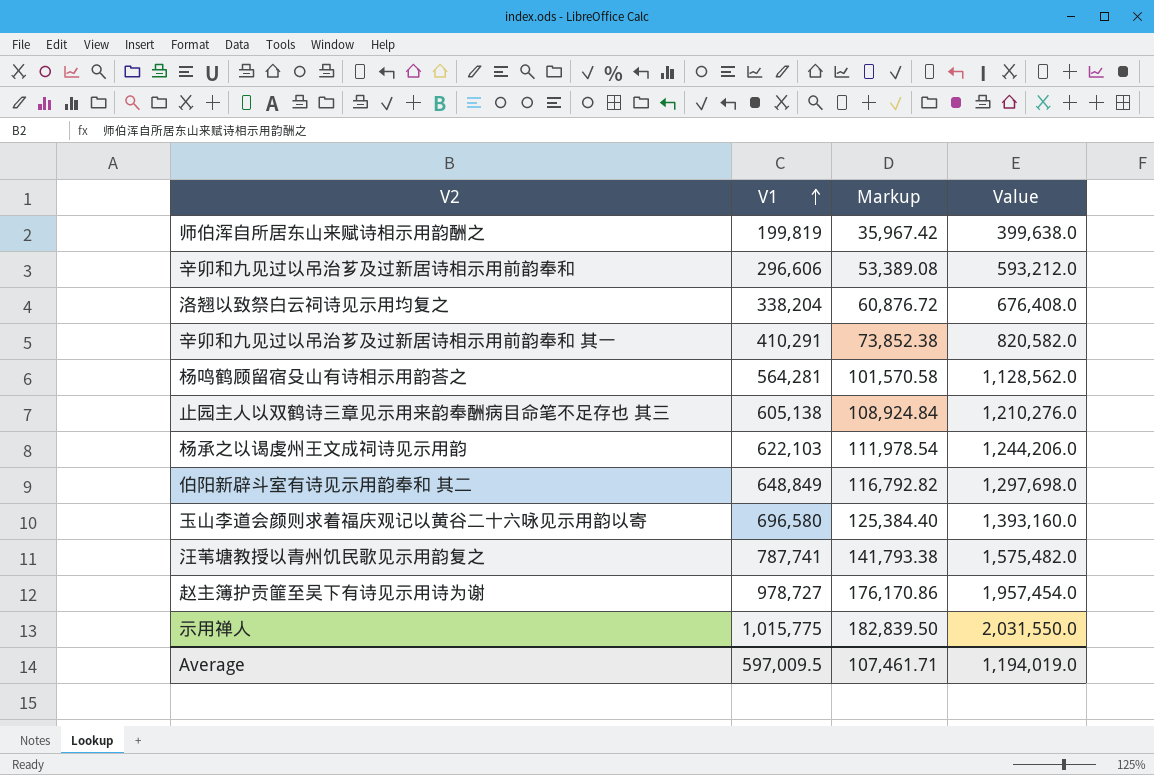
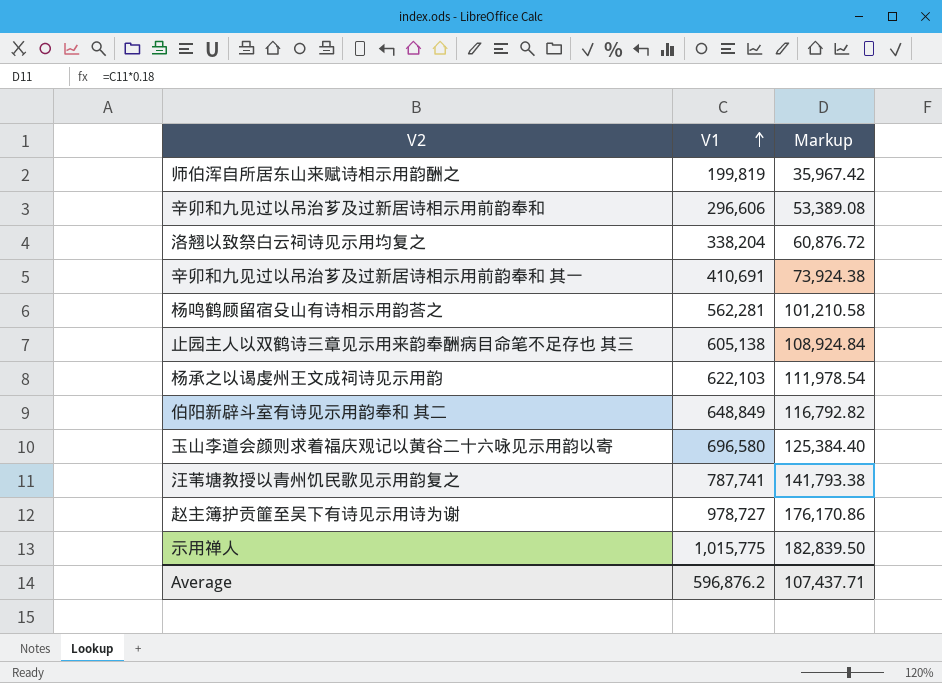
column Value | formula: [V1] * 2 -> none
辛卯和九见过以吊治芗及过新居诗相示用前韵奉和 其一 | V1: 410,291 -> 410,691
辛卯和九见过以吊治芗及过新居诗相示用前韵奉和 其一 | Markup: 73,852.38 -> 73,924.38
杨鸣鹤顾留宿殳山有诗相示用韵荅之 | V1: 564,281 -> 562,281
杨鸣鹤顾留宿殳山有诗相示用韵荅之 | Markup: 101,570.58 -> 101,210.58
Average | V1: 597,009.5 -> 596,876.2
Average | Markup: 107,461.71 -> 107,437.71

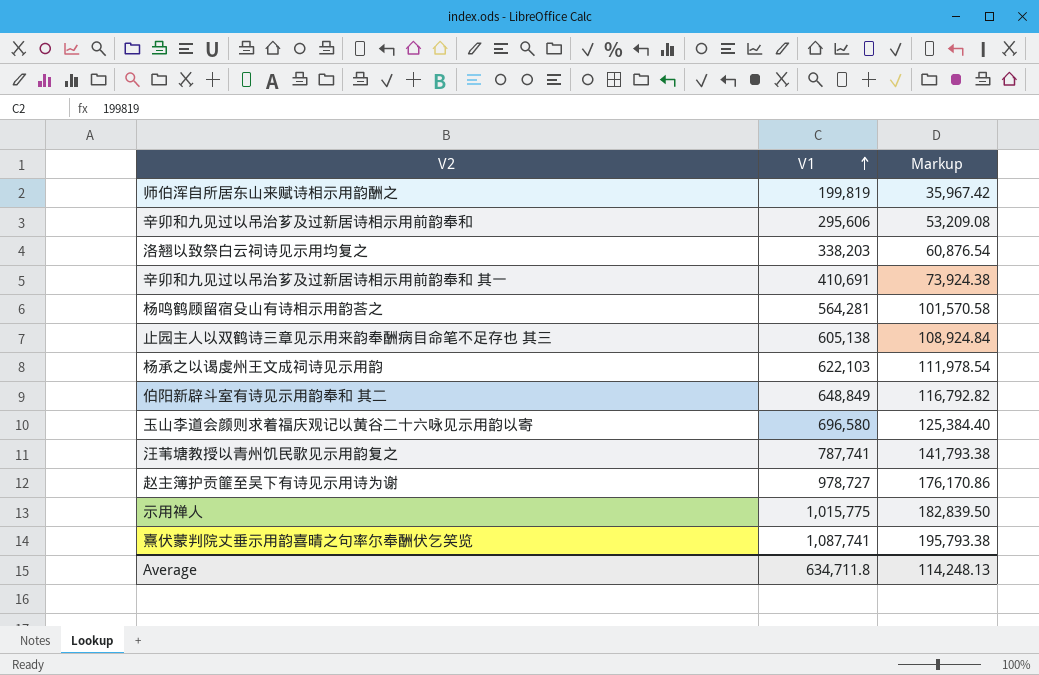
辛卯和九见过以吊治芗及过新居诗相示用前韵奉和 | V1: 296,606 -> 295,606
辛卯和九见过以吊治芗及过新居诗相示用前韵奉和 | Markup: 53,389.08 -> 53,209.08
洛翘以致祭白云祠诗见示用均复之 | V1: 338,204 -> 338,203
洛翘以致祭白云祠诗见示用均复之 | Markup: 60,876.72 -> 60,876.54
杨鸣鹤顾留宿殳山有诗相示用韵荅之 | V1: 562,281 -> 564,281
杨鸣鹤顾留宿殳山有诗相示用韵荅之 | Markup: 101,210.58 -> 101,570.58
row 熹伏蒙判院丈垂示用韵喜晴之句率尔奉酬伏乞笑览: none -> 1,087,741 | 195,793.38
Average | V1: 596,876.2 -> 634,711.8
Average | Markup: 107,437.71 -> 114,248.13

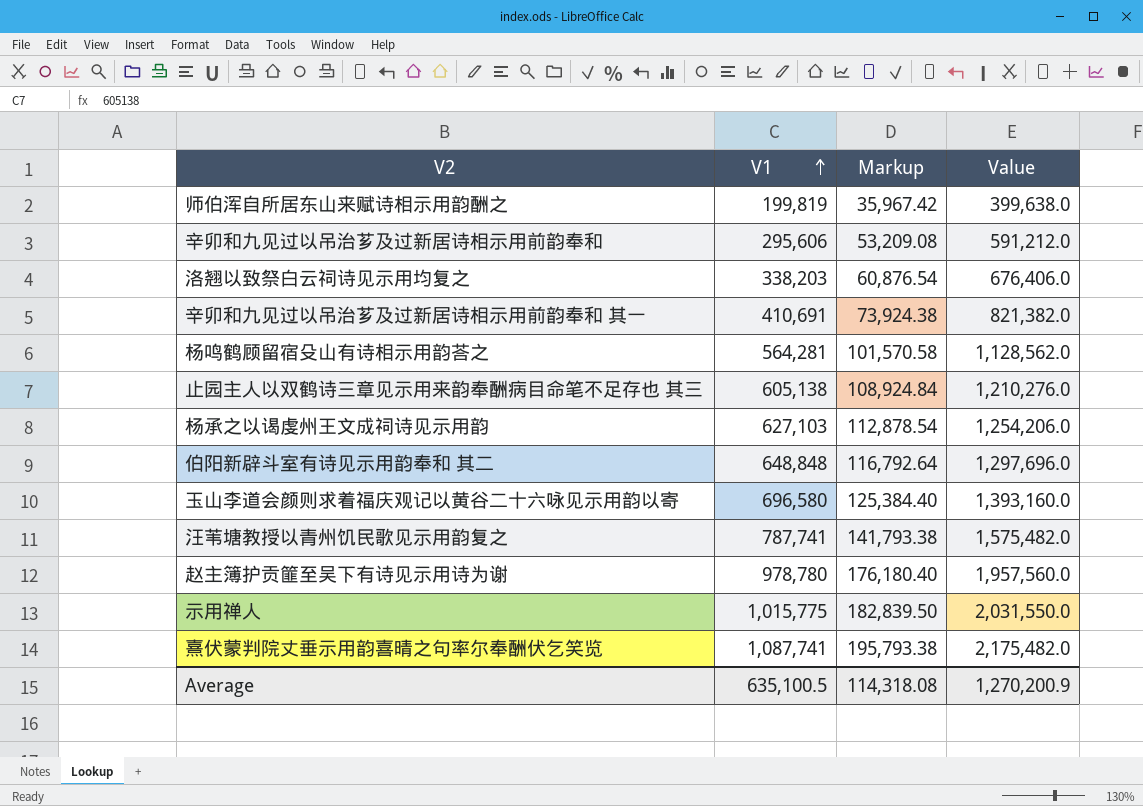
column Value | formula: none -> [V1] * 2
杨承之以谒虔州王文成祠诗见示用韵 | V1: 622,103 -> 627,103
杨承之以谒虔州王文成祠诗见示用韵 | Markup: 111,978.54 -> 112,878.54
伯阳新辟斗室有诗见示用韵奉和 其二 | V1: 648,849 -> 648,848
伯阳新辟斗室有诗见示用韵奉和 其二 | Markup: 116,792.82 -> 116,792.64
赵主簿护贡篚至吴下有诗见示用诗为谢 | V1: 978,727 -> 978,780
赵主簿护贡篚至吴下有诗见示用诗为谢 | Markup: 176,170.86 -> 176,180.40
Average | V1: 634,711.8 -> 635,100.5
Average | Markup: 114,248.13 -> 114,318.08

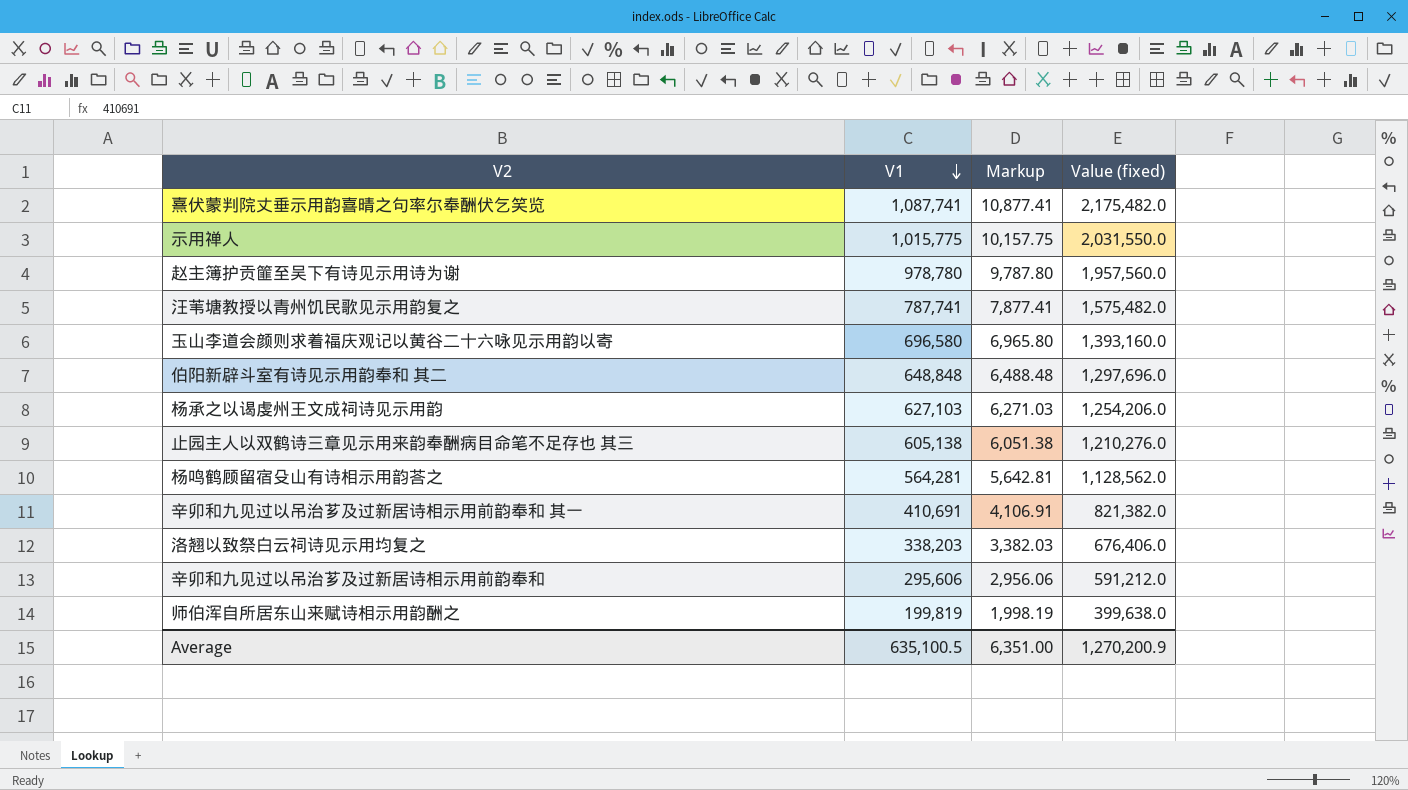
row order: V1 ascending -> V1 descending
column Markup | formula: [V1] * 0.18 -> [V1] * 0.01
column name: Value -> Value (fixed)
Average | Markup: 114,318.08 -> 6,351.00

